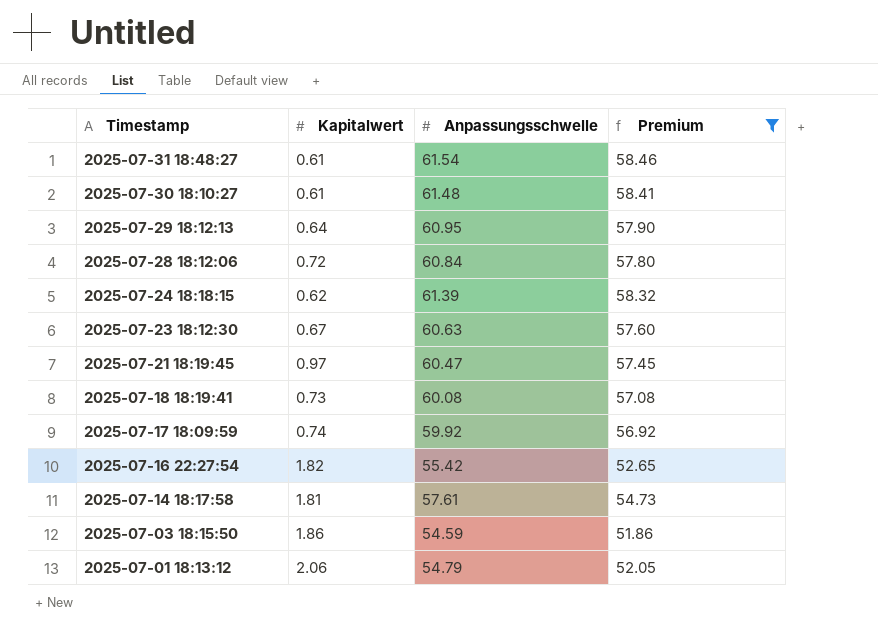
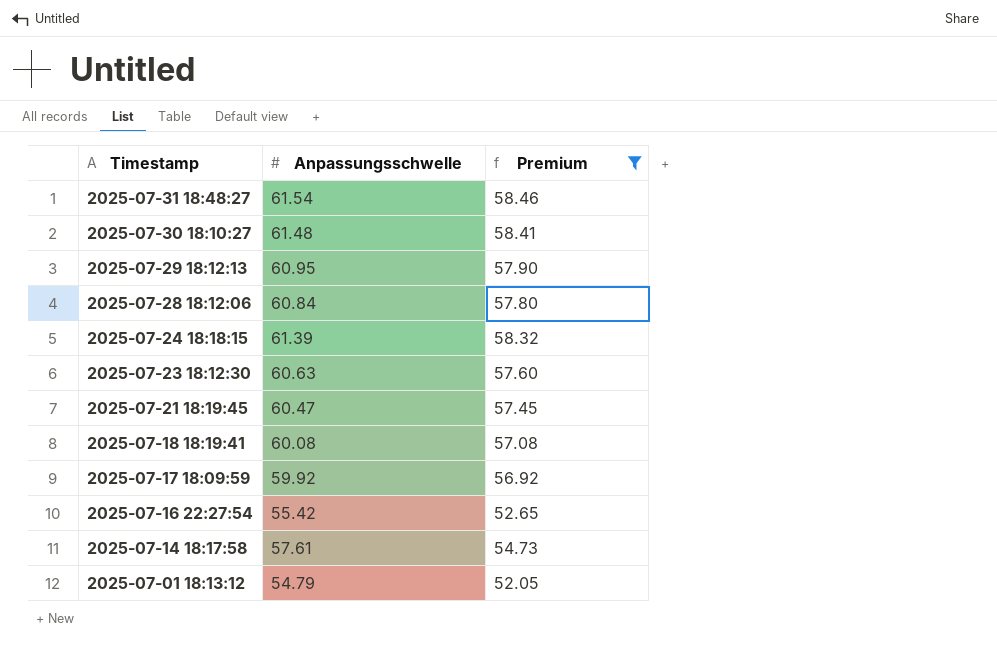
column Kapitalwert | position: 2 -> none
row 2025-07-03 18:15:50: 1.86 | 54.59 | 51.86 -> none

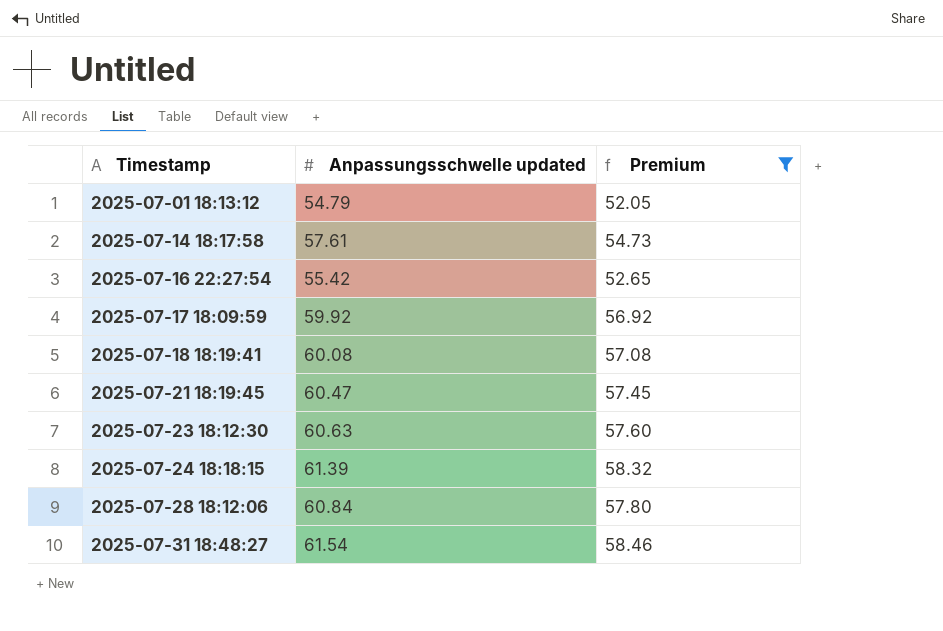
row order: Timestamp descending -> Timestamp ascending
column name: Anpassungsschwelle -> Anpassungsschwelle updated
row 2025-07-30 18:10:27: 61.48 | 58.41 -> none
row 2025-07-29 18:12:13: 60.95 | 57.90 -> none

